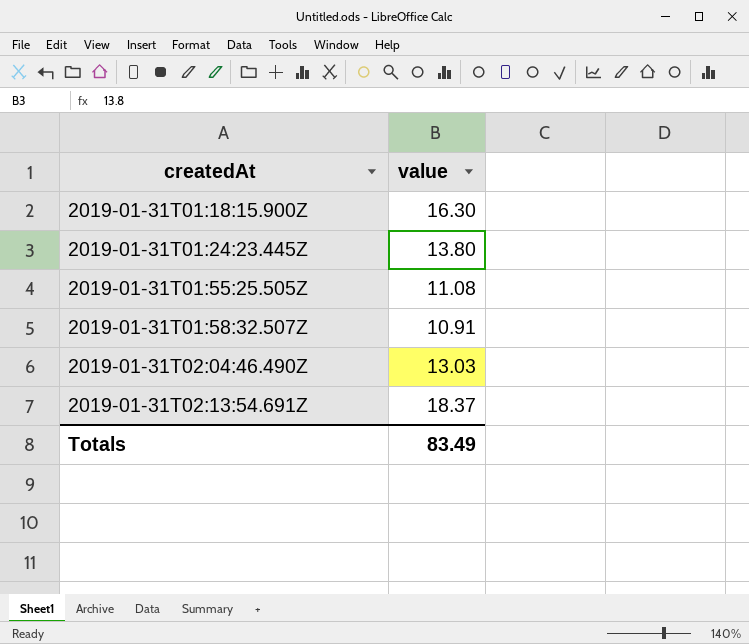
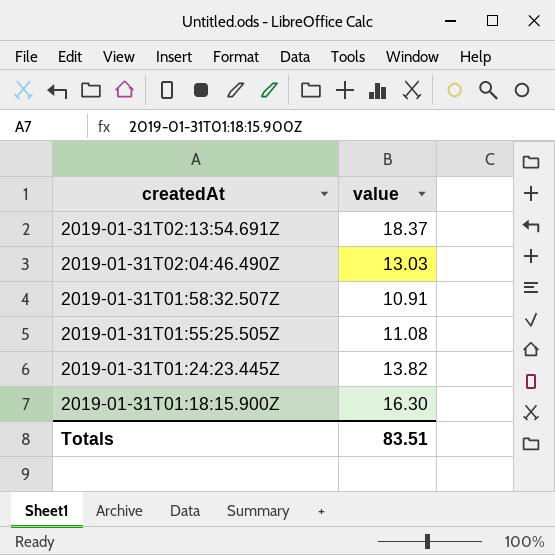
row order: createdAt ascending -> createdAt descending
2019-01-31T01:24:23.445Z | value: 13.80 -> 13.82
Totals | value: 83.49 -> 83.51

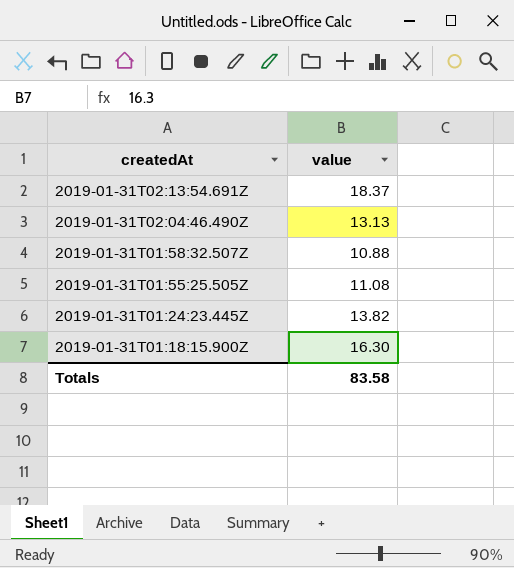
2019-01-31T02:04:46.490Z | value: 13.03 -> 13.13
2019-01-31T01:58:32.507Z | value: 10.91 -> 10.88
Totals | value: 83.51 -> 83.58

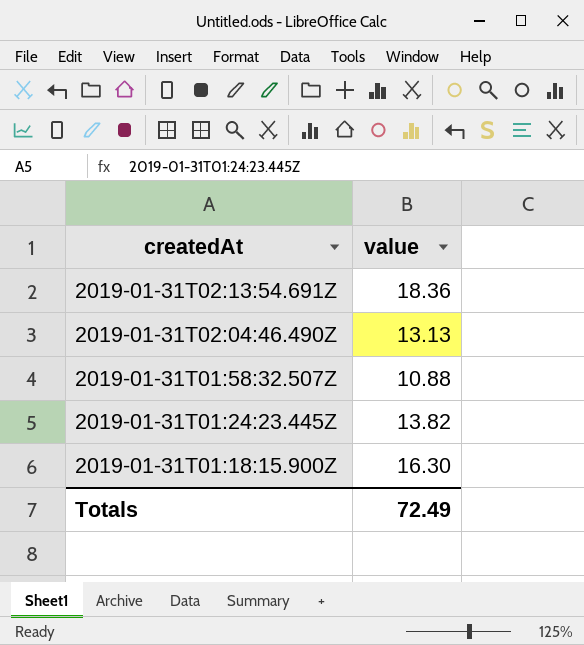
row 2019-01-31T01:55:25.505Z: 11.08 -> none
2019-01-31T02:13:54.691Z | value: 18.37 -> 18.36
Totals | value: 83.58 -> 72.49

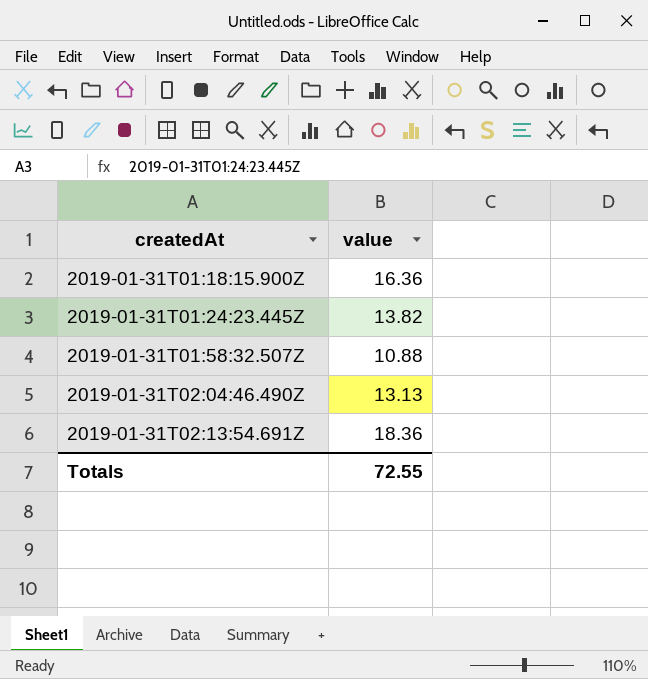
row order: createdAt descending -> createdAt ascending
2019-01-31T01:18:15.900Z | value: 16.30 -> 16.36
Totals | value: 72.49 -> 72.55

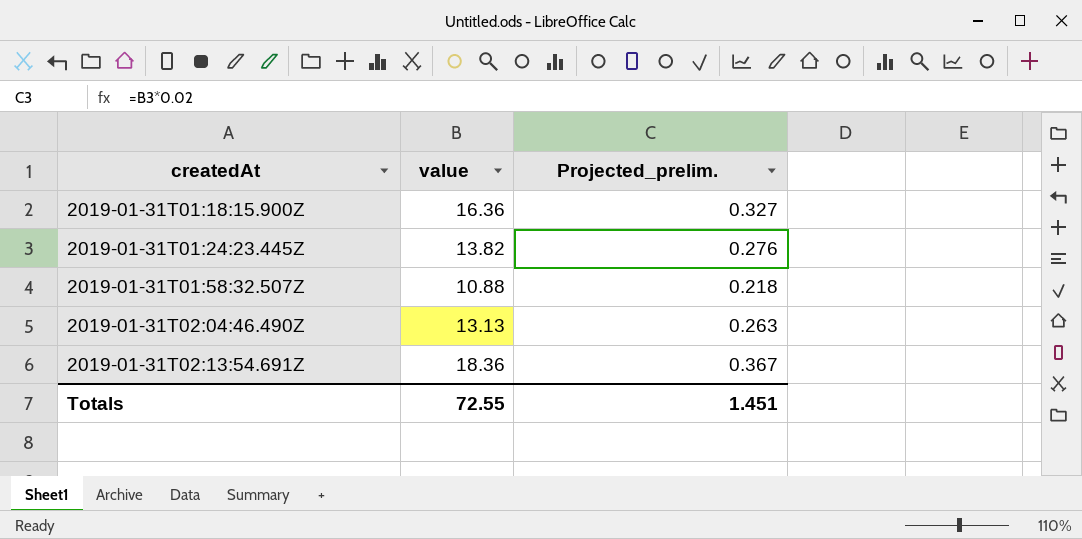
column Projected_prelim. | formula: none -> [value] * 0.02

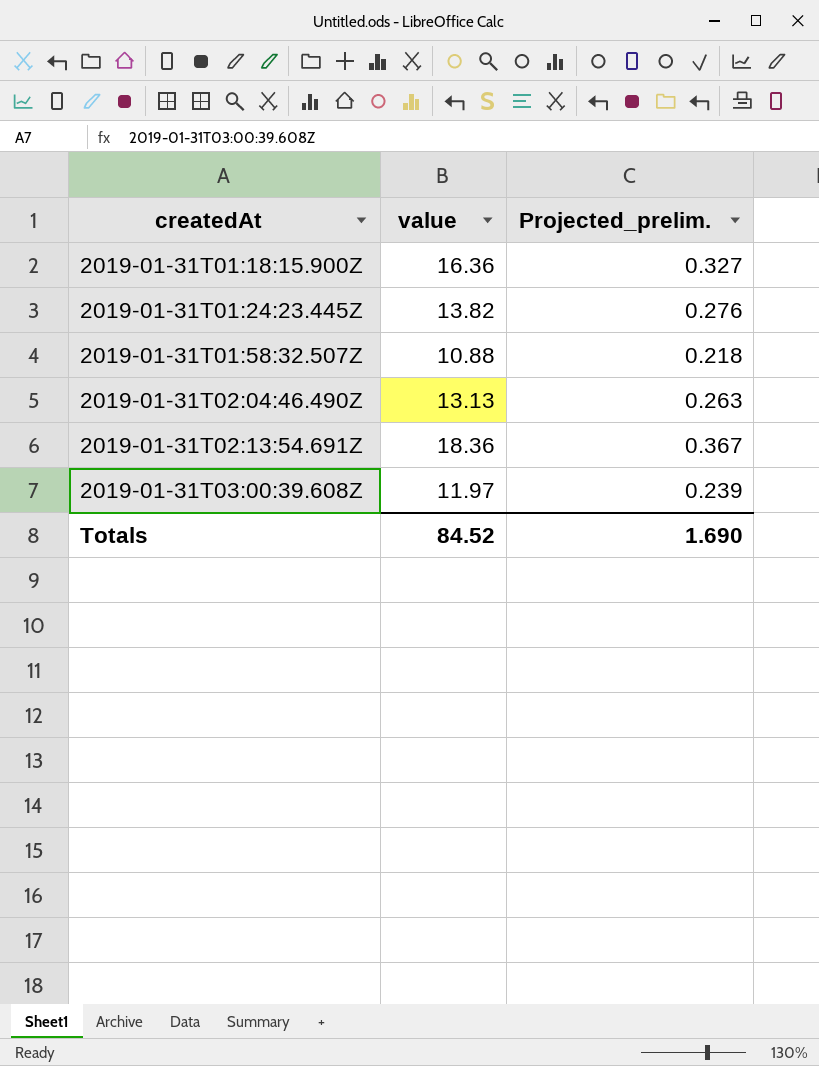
row 2019-01-31T03:00:39.608Z: none -> 11.97 | 0.239
Totals | value: 72.55 -> 84.52
Totals | Projected_prelim.: 1.451 -> 1.690

